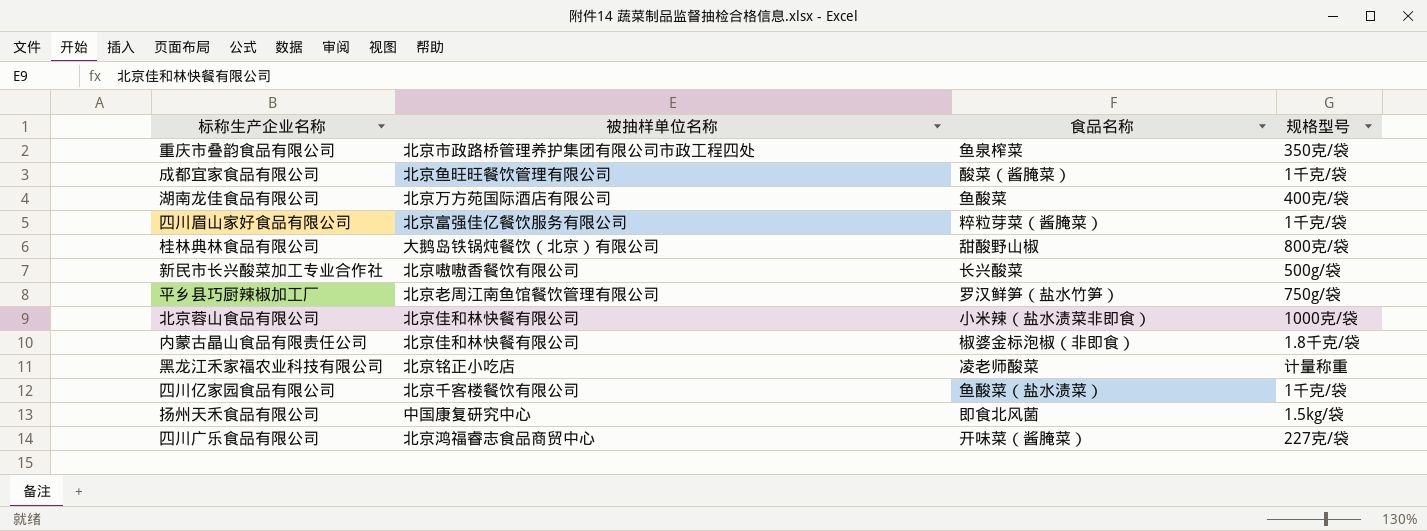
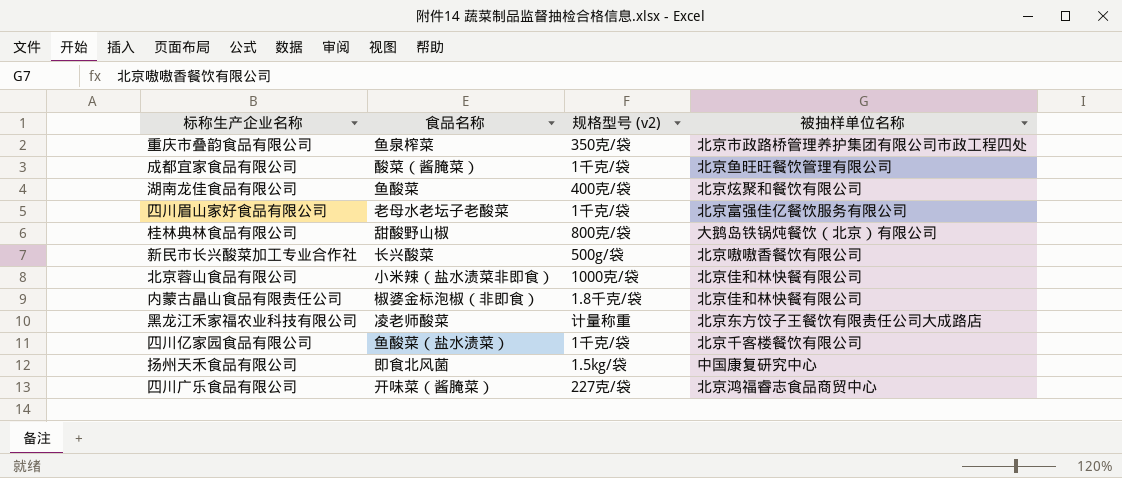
column name: 规格型号 -> 规格型号 (v2)
column 被抽样单位名称 | position: 2 -> 4
row 平乡县巧厨辣椒加工厂: 北京老周江南鱼馆餐饮管理有限公司 | 罗汉鲜笋（盐水竹笋） | 750g/袋 -> none
湖南龙佳食品有限公司 | 被抽样单位名称: 北京万方苑国际酒店有限公司 -> 北京炫聚和餐饮有限公司
四川眉山家好食品有限公司 | 食品名称: 粹粒芽菜（酱腌菜） -> 老母水老坛子老酸菜
黑龙江禾家福农业科技有限公司 | 被抽样单位名称: 北京铭正小吃店 -> 北京东方饺子王餐饮有限责任公司大成路店

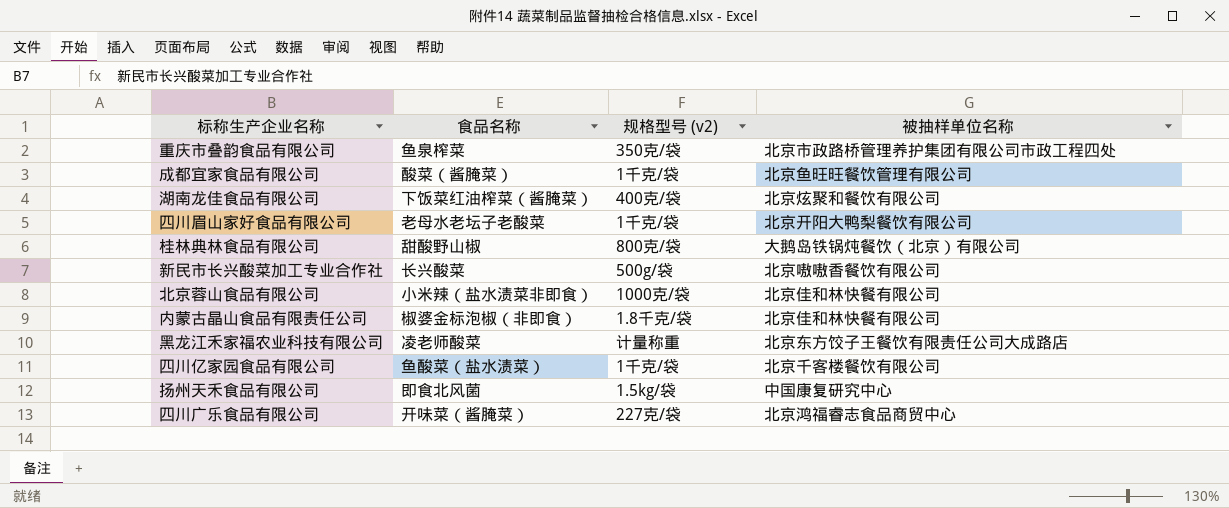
湖南龙佳食品有限公司 | 食品名称: 鱼酸菜 -> 下饭菜红油榨菜（酱腌菜）
四川眉山家好食品有限公司 | 被抽样单位名称: 北京富强佳亿餐饮服务有限公司 -> 北京开阳大鸭梨餐饮有限公司

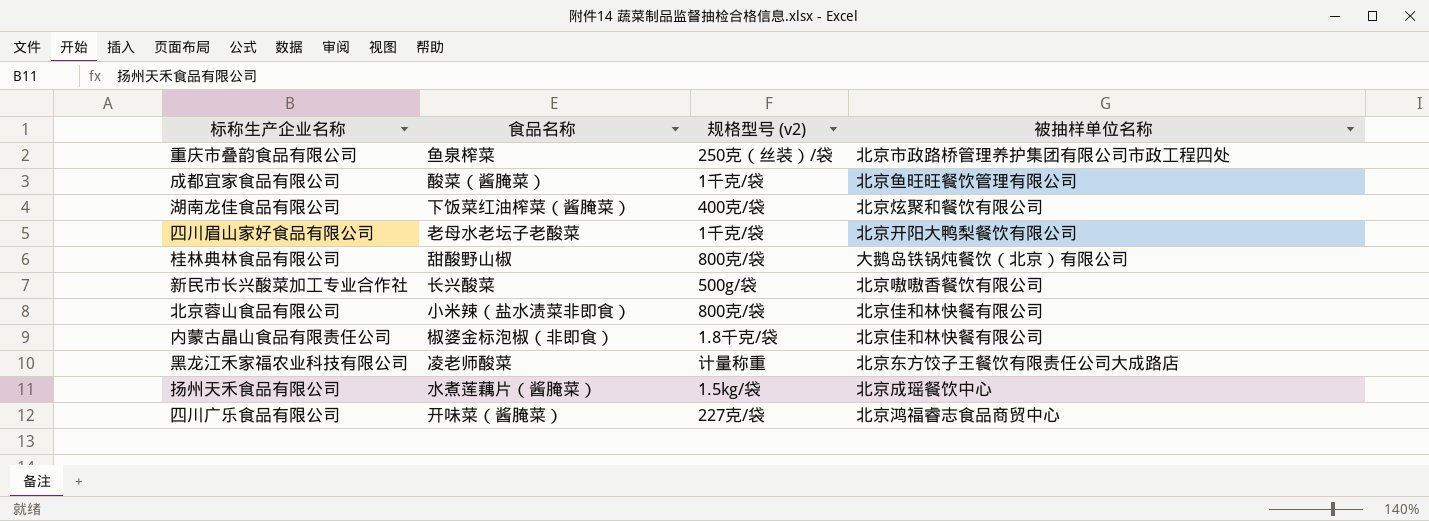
row 四川亿家园食品有限公司: 鱼酸菜（盐水渍菜） | 1千克/袋 | 北京千客楼餐饮有限公司 -> none
重庆市叠韵食品有限公司 | 规格型号 (v2): 350克/袋 -> 250克（丝装）/袋
北京蓉山食品有限公司 | 规格型号 (v2): 1000克/袋 -> 800克/袋
扬州天禾食品有限公司 | 食品名称: 即食北风菌 -> 水煮莲藕片（酱腌菜）
扬州天禾食品有限公司 | 被抽样单位名称: 中国康复研究中心 -> 北京成瑶餐饮中心

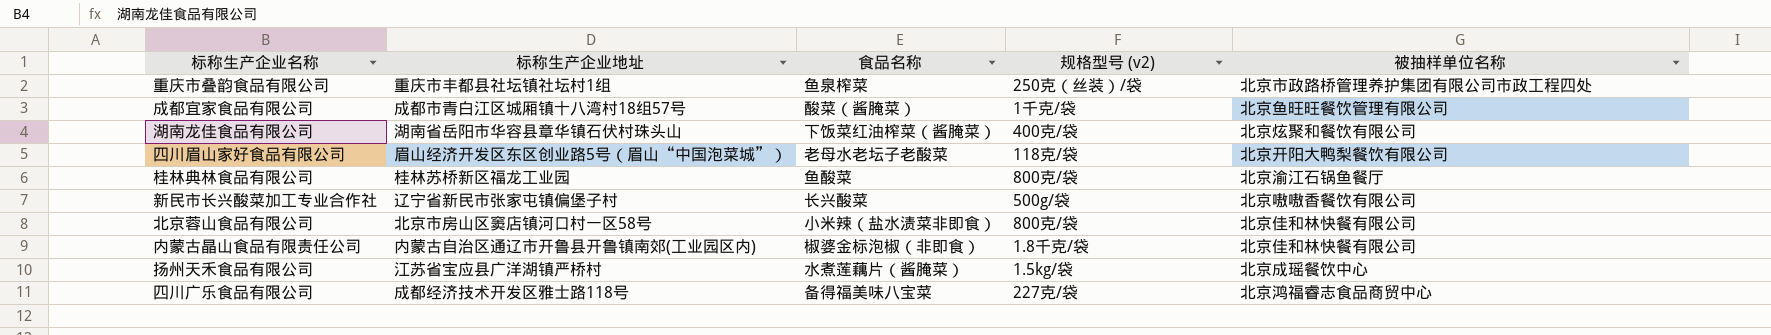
column 标称生产企业地址 | position: none -> 2
row 黑龙江禾家福农业科技有限公司: 凌老师酸菜 | 计量称重 | 北京东方饺子王餐饮有限责任公司大成路店 -> none
四川眉山家好食品有限公司 | 规格型号 (v2): 1千克/袋 -> 118克/袋
桂林典林食品有限公司 | 食品名称: 甜酸野山椒 -> 鱼酸菜
桂林典林食品有限公司 | 被抽样单位名称: 大鹅岛铁锅炖餐饮（北京）有限公司 -> 北京渝江石锅鱼餐厅
四川广乐食品有限公司 | 食品名称: 开味菜（酱腌菜） -> 备得福美味八宝菜

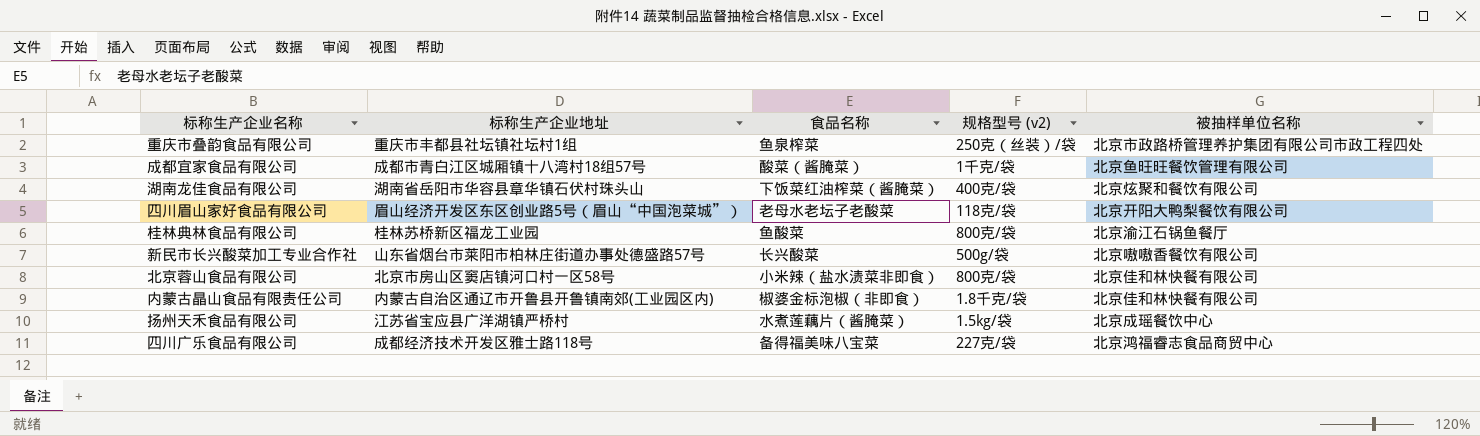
新民市长兴酸菜加工专业合作社 | 标称生产企业地址: 辽宁省新民市张家屯镇偏堡子村 -> 山东省烟台市莱阳市柏林庄街道办事处德盛路57号

